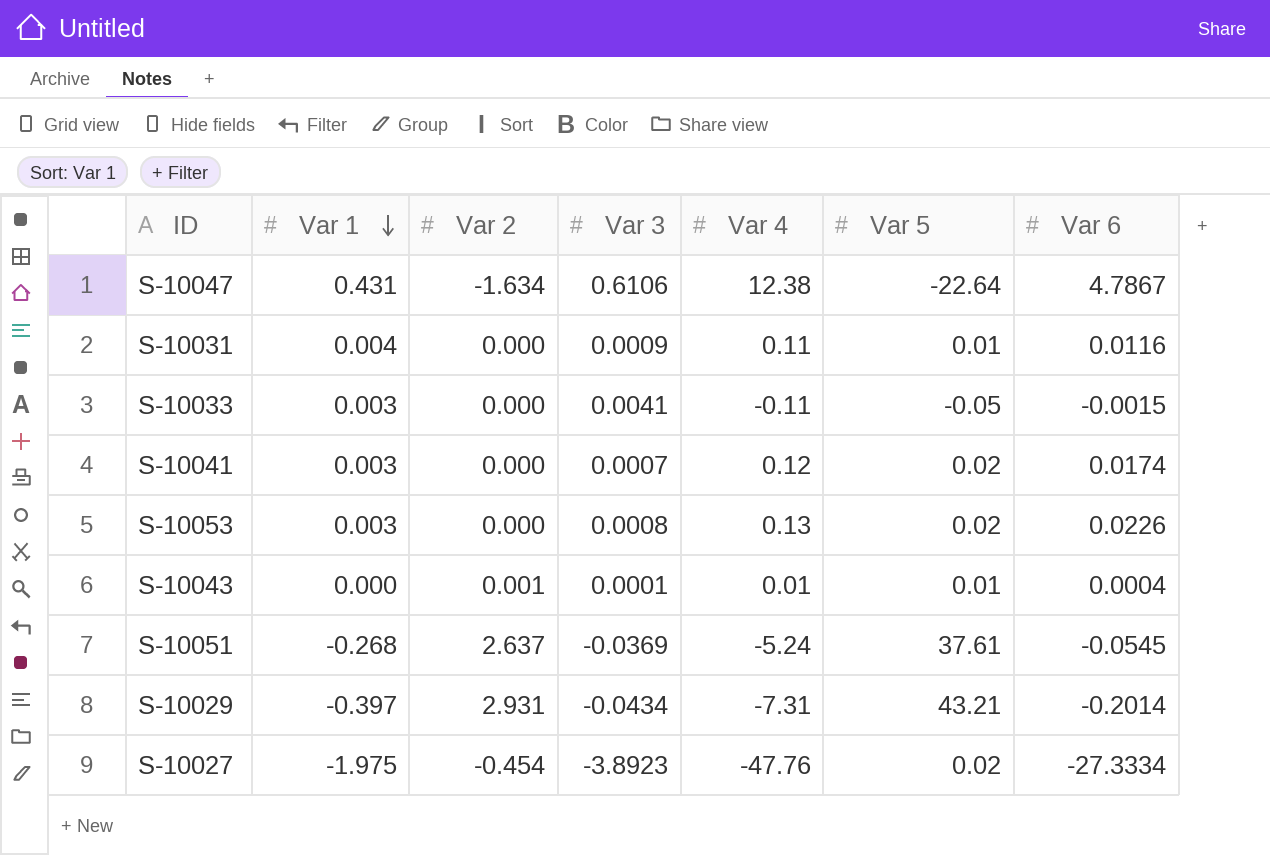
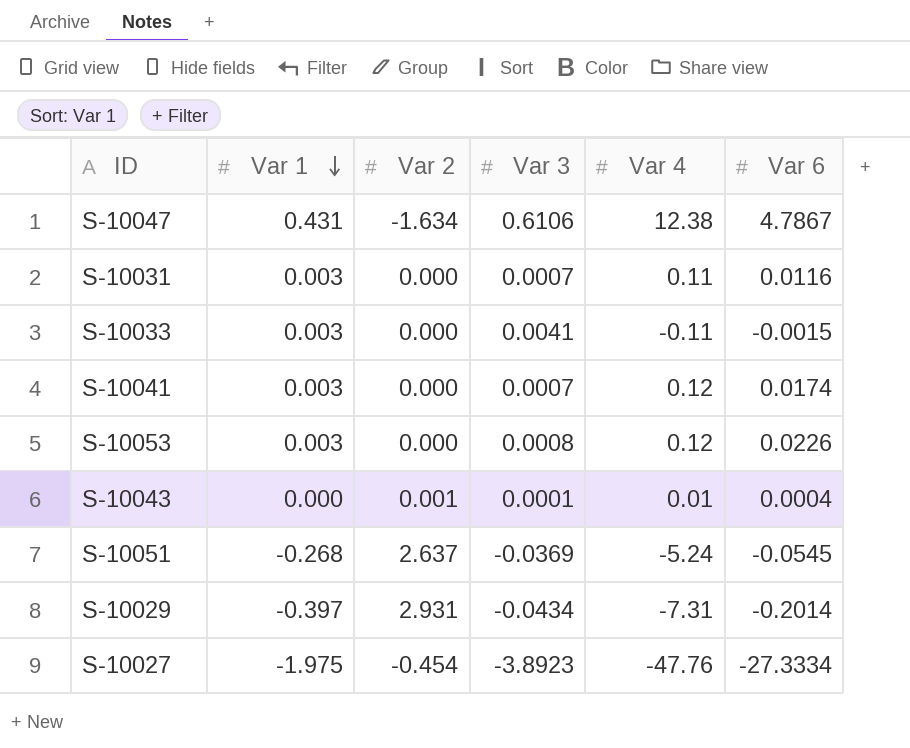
column Var 5 | position: 6 -> none
S-10031 | Var 1: 0.004 -> 0.003
S-10031 | Var 3: 0.0009 -> 0.0007
S-10053 | Var 4: 0.13 -> 0.12

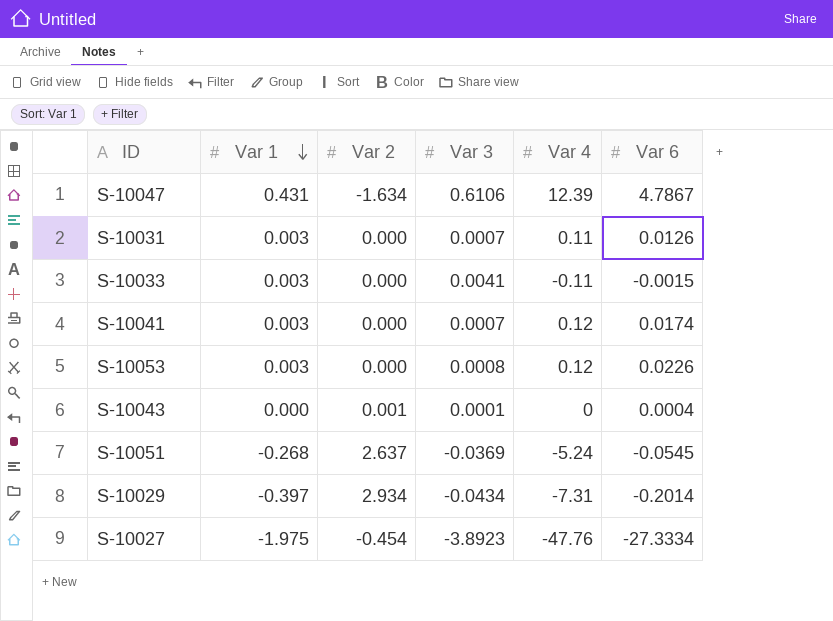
S-10047 | Var 4: 12.38 -> 12.39
S-10031 | Var 6: 0.0116 -> 0.0126
S-10043 | Var 4: 0.01 -> 0
S-10029 | Var 2: 2.931 -> 2.934

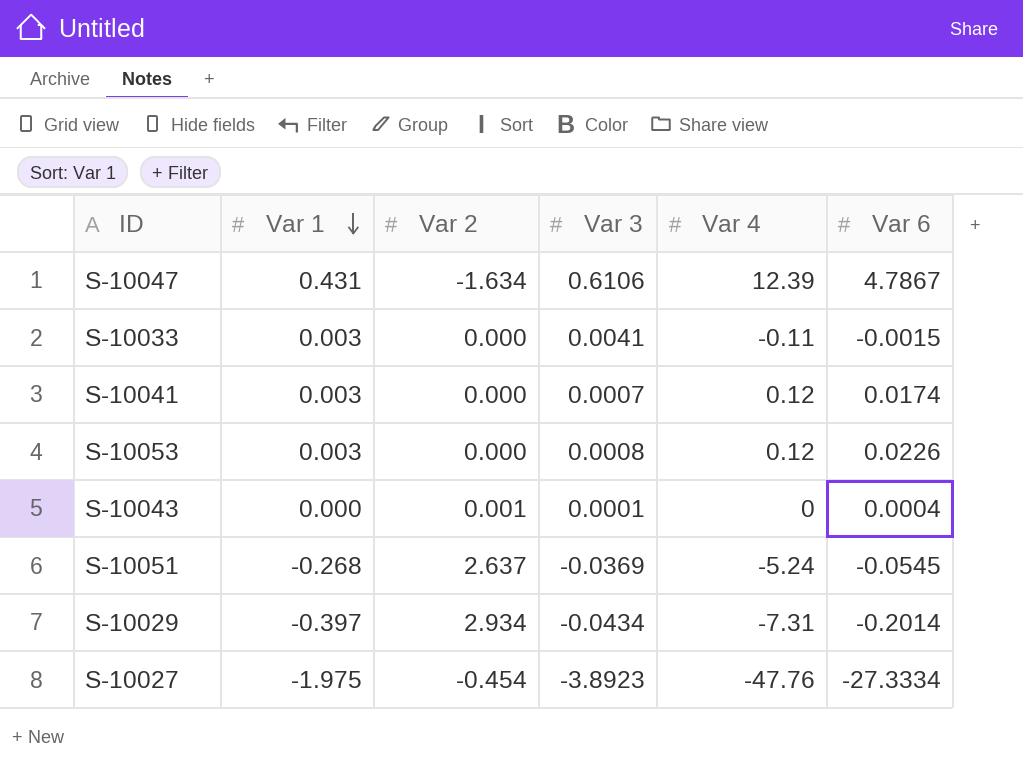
row S-10031: 0.003 | 0.000 | 0.0007 | 0.11 | 0.0126 -> none

